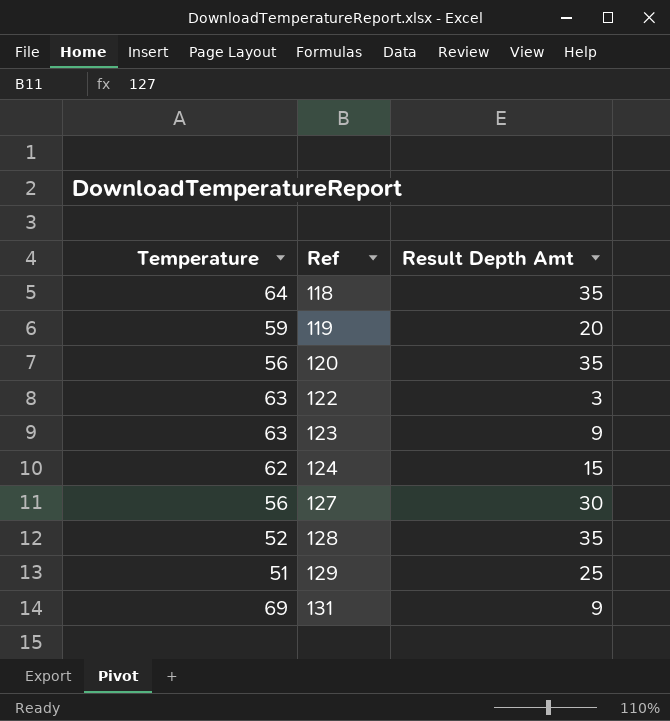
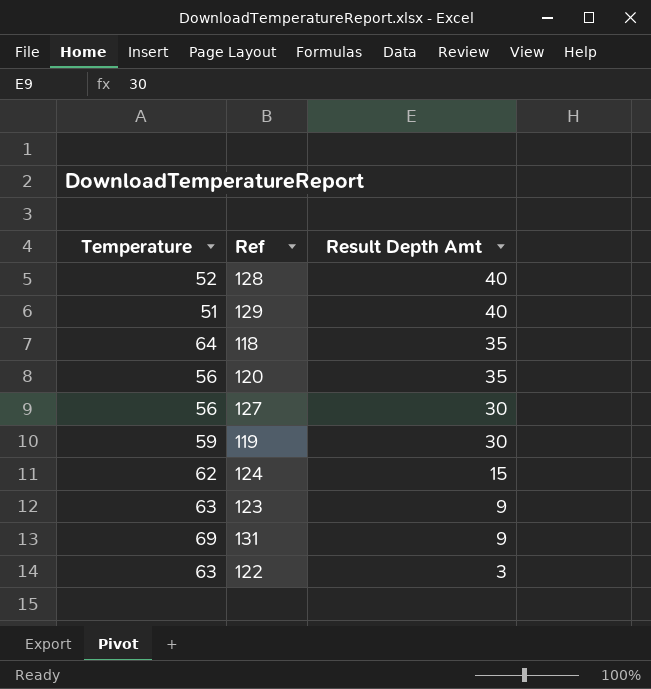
row order: Ref ascending -> Result Depth Amt descending
128 | Result Depth Amt: 35 -> 40
129 | Result Depth Amt: 25 -> 40
119 | Result Depth Amt: 20 -> 30

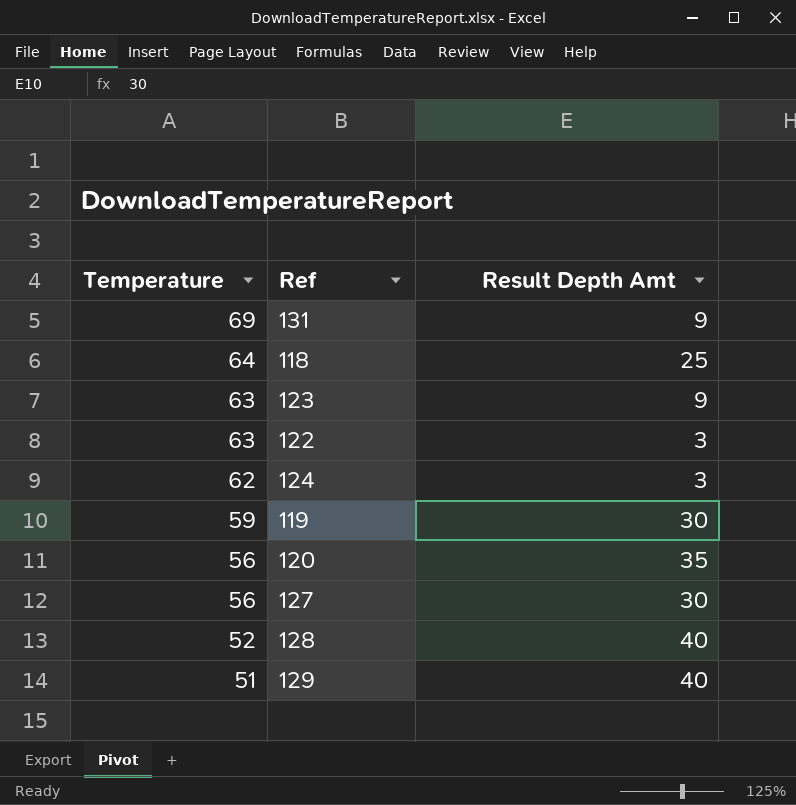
row order: Result Depth Amt descending -> Temperature descending
118 | Result Depth Amt: 35 -> 25
124 | Result Depth Amt: 15 -> 3

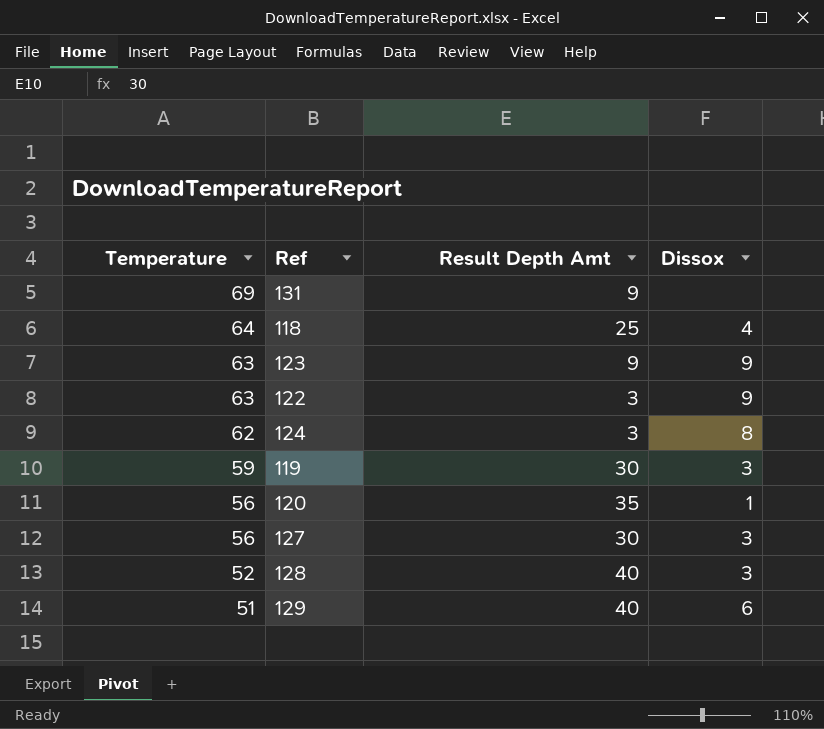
column Dissox | position: none -> 4

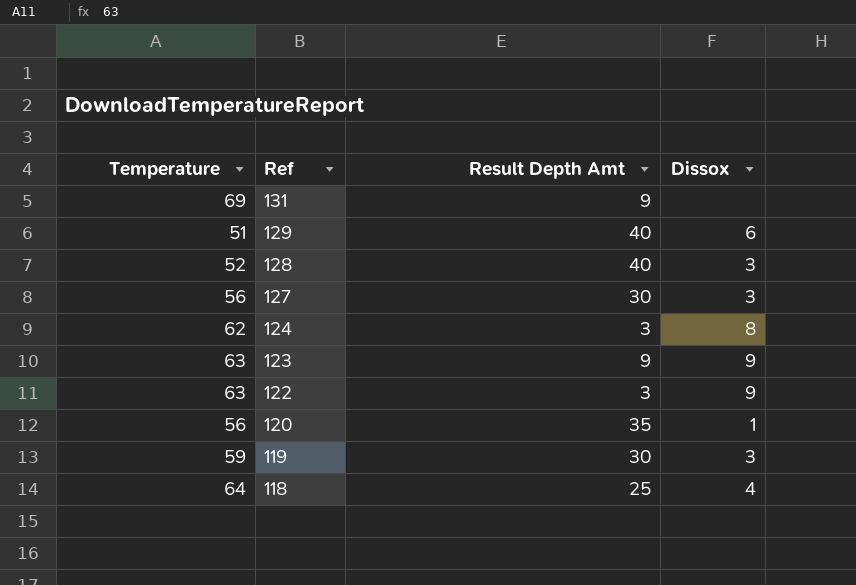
row order: Temperature descending -> Ref descending

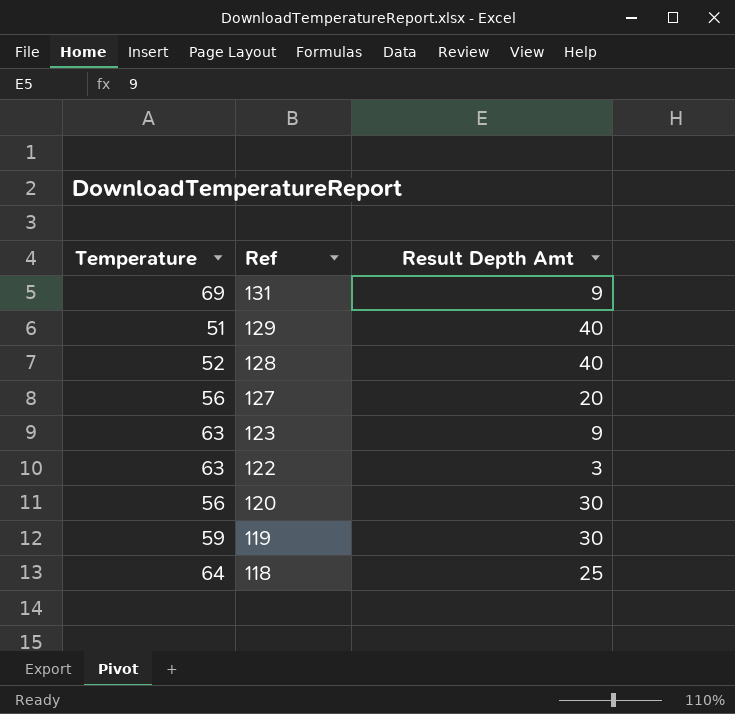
column Dissox | position: 4 -> none
row 124: 62 | 3 | 8 -> none
127 | Result Depth Amt: 30 -> 20
120 | Result Depth Amt: 35 -> 30

